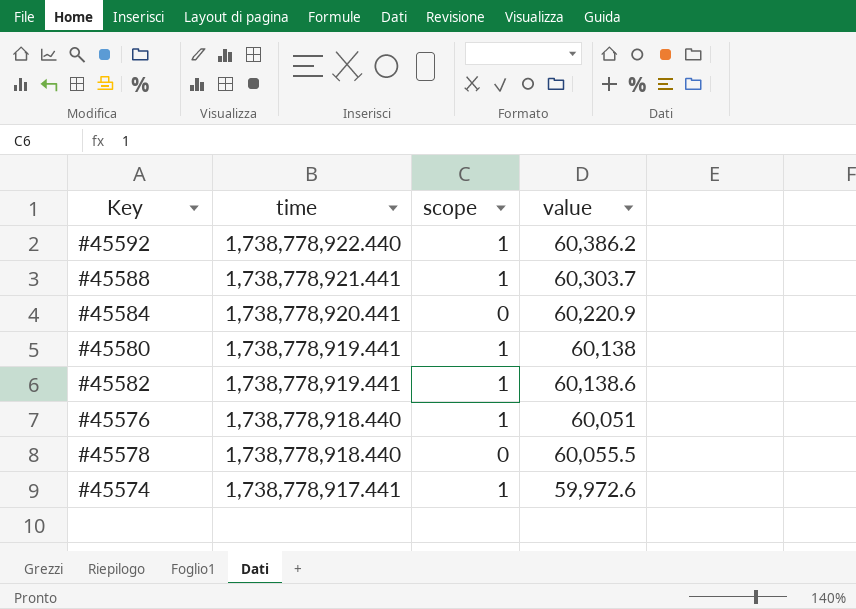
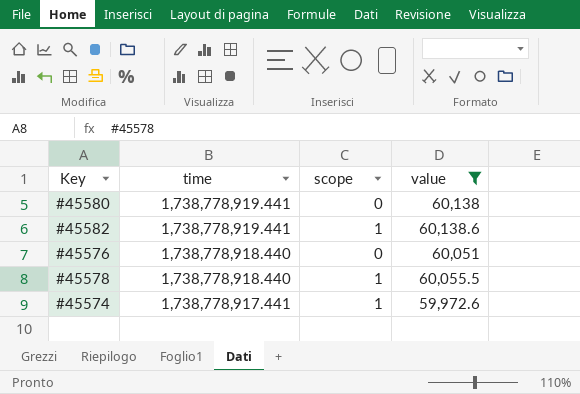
filter: none -> value <= 60,138.6
#45580 | scope: 1 -> 0
#45576 | scope: 1 -> 0
#45578 | scope: 0 -> 1

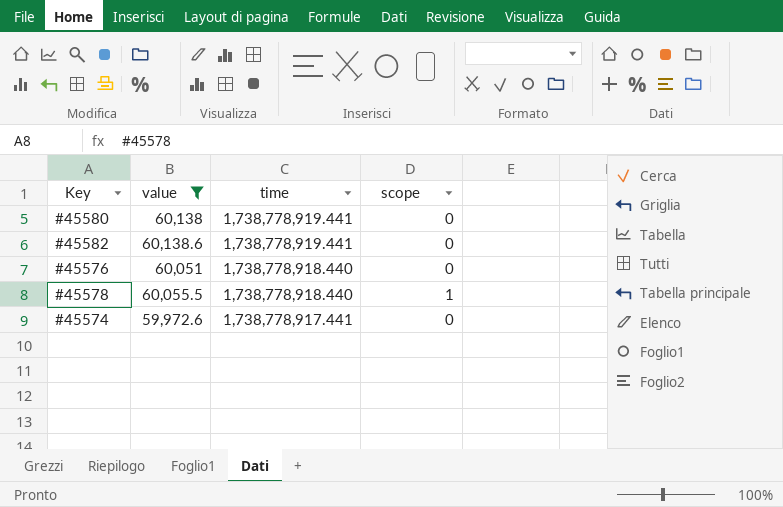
column value | position: 4 -> 2
#45582 | scope: 1 -> 0
#45574 | scope: 1 -> 0

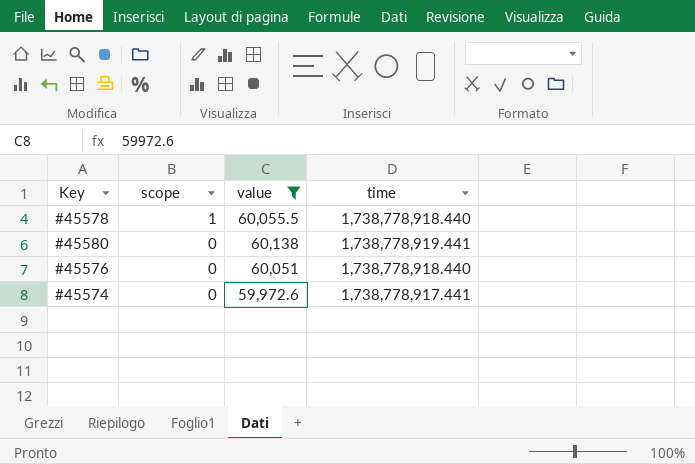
row order: time descending -> scope descending
column scope | position: 4 -> 2
row #45582: 60,138.6 | 1,738,778,919.441 | 0 -> none

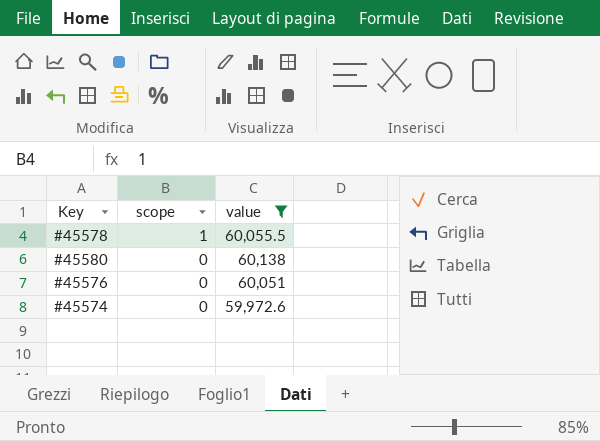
column time | position: 4 -> none

